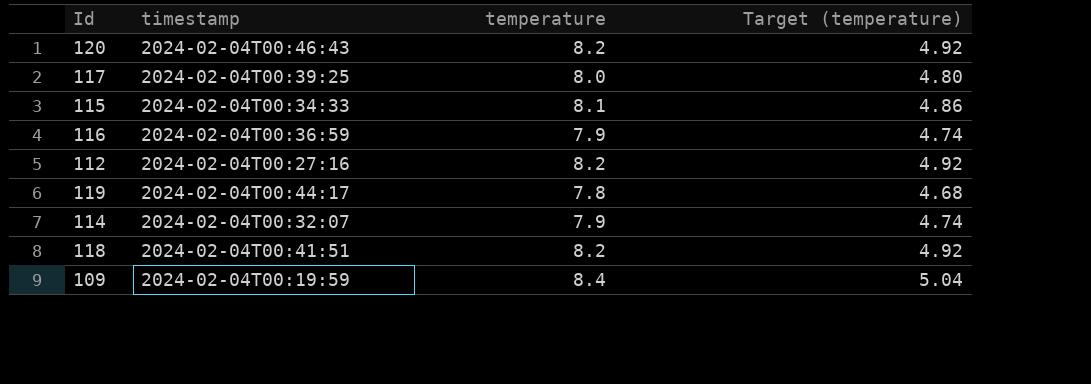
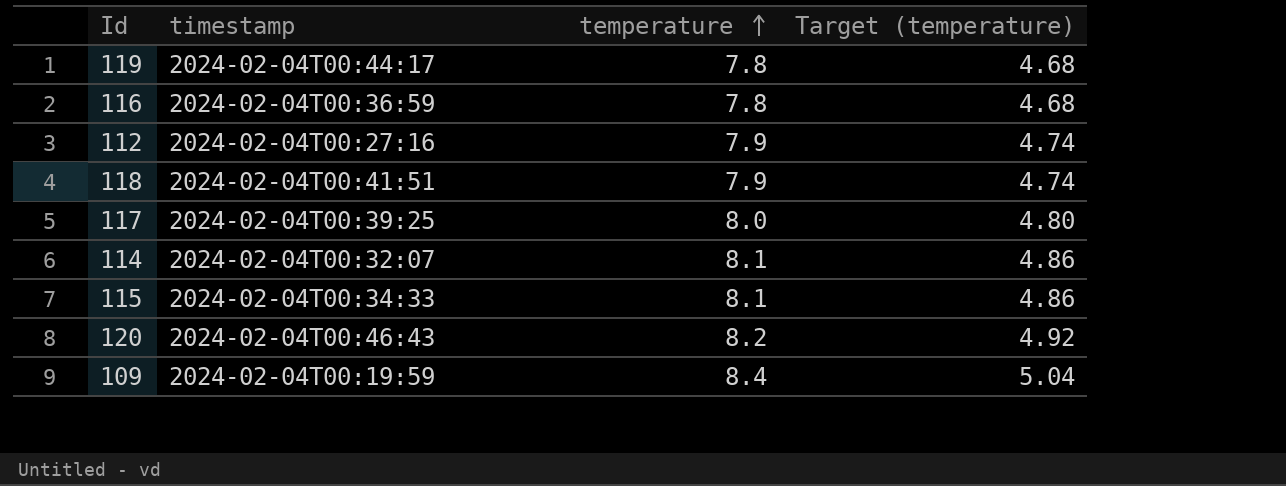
row order: none -> temperature ascending
116 | temperature: 7.9 -> 7.8
116 | Target (temperature): 4.74 -> 4.68
112 | temperature: 8.2 -> 7.9
112 | Target (temperature): 4.92 -> 4.74
118 | temperature: 8.2 -> 7.9
118 | Target (temperature): 4.92 -> 4.74
114 | temperature: 7.9 -> 8.1
114 | Target (temperature): 4.74 -> 4.86

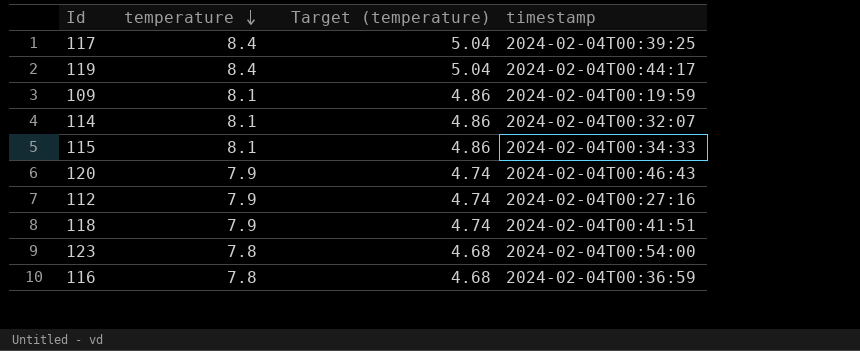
row order: temperature ascending -> temperature descending
column timestamp | position: 2 -> 4
117 | temperature: 8.0 -> 8.4
117 | Target (temperature): 4.80 -> 5.04
119 | temperature: 7.8 -> 8.4
119 | Target (temperature): 4.68 -> 5.04
109 | temperature: 8.4 -> 8.1
109 | Target (temperature): 5.04 -> 4.86
120 | temperature: 8.2 -> 7.9
120 | Target (temperature): 4.92 -> 4.74
row 123: none -> 7.8 | 4.68 | 2024-02-04T00:54:00

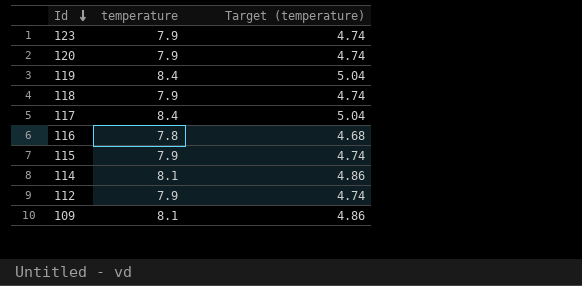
row order: temperature descending -> Id descending
column timestamp | position: 4 -> none
123 | temperature: 7.8 -> 7.9
123 | Target (temperature): 4.68 -> 4.74
115 | temperature: 8.1 -> 7.9
115 | Target (temperature): 4.86 -> 4.74

